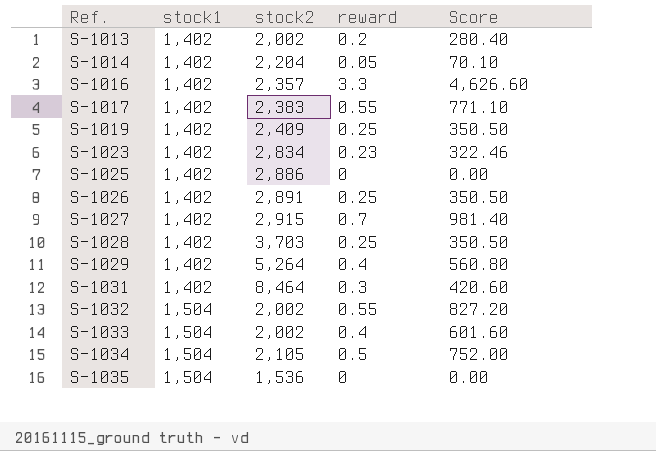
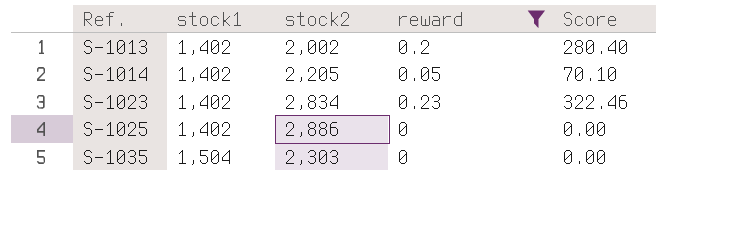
filter: none -> reward <= 0.23
S-1014 | stock2: 2,204 -> 2,205
S-1035 | stock2: 1,536 -> 2,303

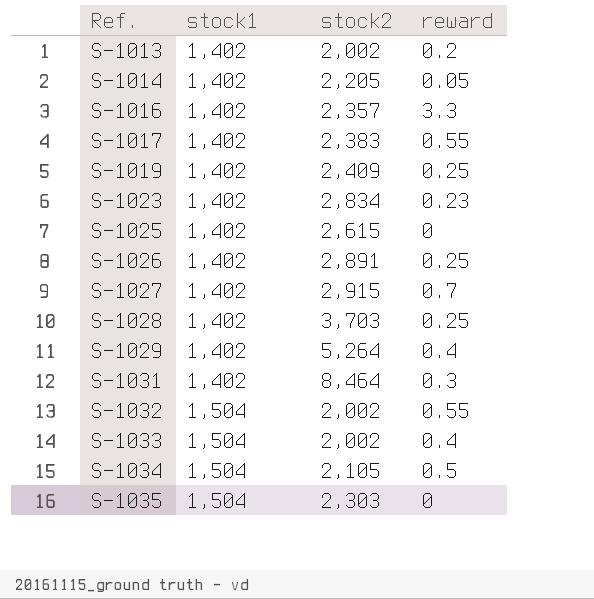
filter: reward <= 0.23 -> none
column Score | formula: [stock1] * [reward] -> none
S-1025 | stock2: 2,886 -> 2,615

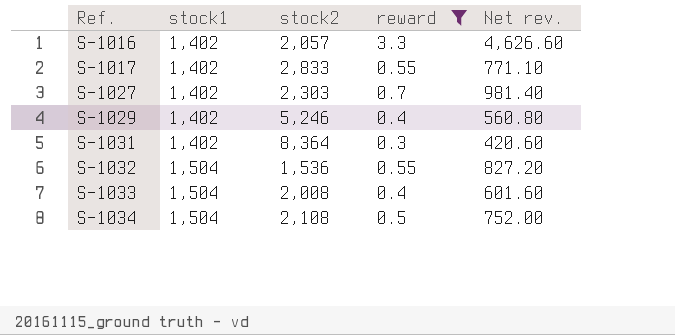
filter: none -> reward >= 0.3
column Net rev. | formula: none -> [stock1] * [reward]
S-1016 | stock2: 2,357 -> 2,057
S-1017 | stock2: 2,383 -> 2,833
S-1027 | stock2: 2,915 -> 2,303
S-1029 | stock2: 5,264 -> 5,246
S-1031 | stock2: 8,464 -> 8,364
S-1032 | stock2: 2,002 -> 1,536
S-1033 | stock2: 2,002 -> 2,008
S-1034 | stock2: 2,105 -> 2,108

